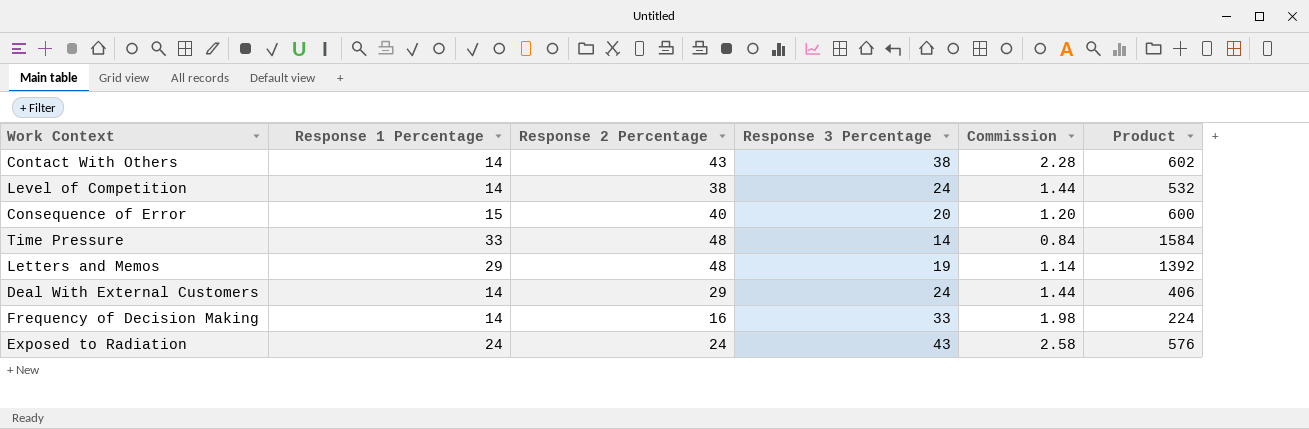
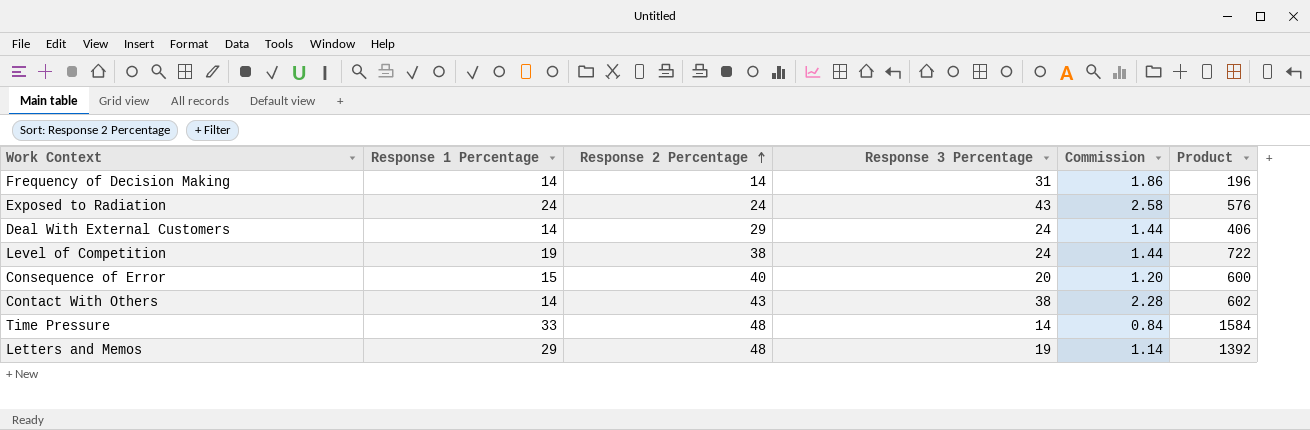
row order: none -> Response 2 Percentage ascending
Frequency of Decision Making | Response 2 Percentage: 16 -> 14
Frequency of Decision Making | Response 3 Percentage: 33 -> 31
Frequency of Decision Making | Commission: 1.98 -> 1.86
Frequency of Decision Making | Product: 224 -> 196
Level of Competition | Response 1 Percentage: 14 -> 19
Level of Competition | Product: 532 -> 722

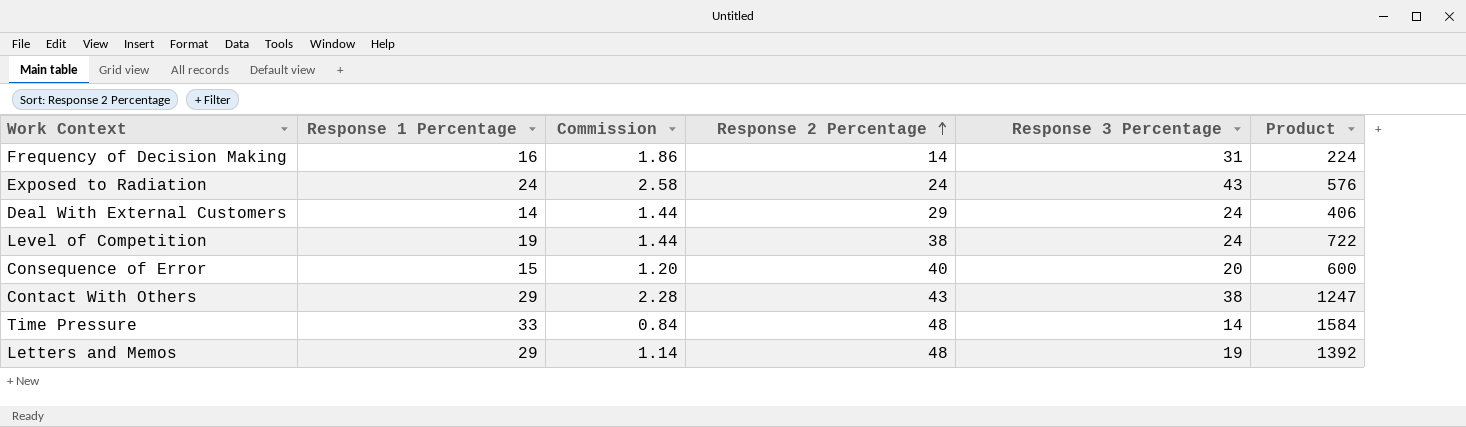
column Commission | position: 5 -> 3
Frequency of Decision Making | Response 1 Percentage: 14 -> 16
Frequency of Decision Making | Product: 196 -> 224
Contact With Others | Response 1 Percentage: 14 -> 29
Contact With Others | Product: 602 -> 1247

